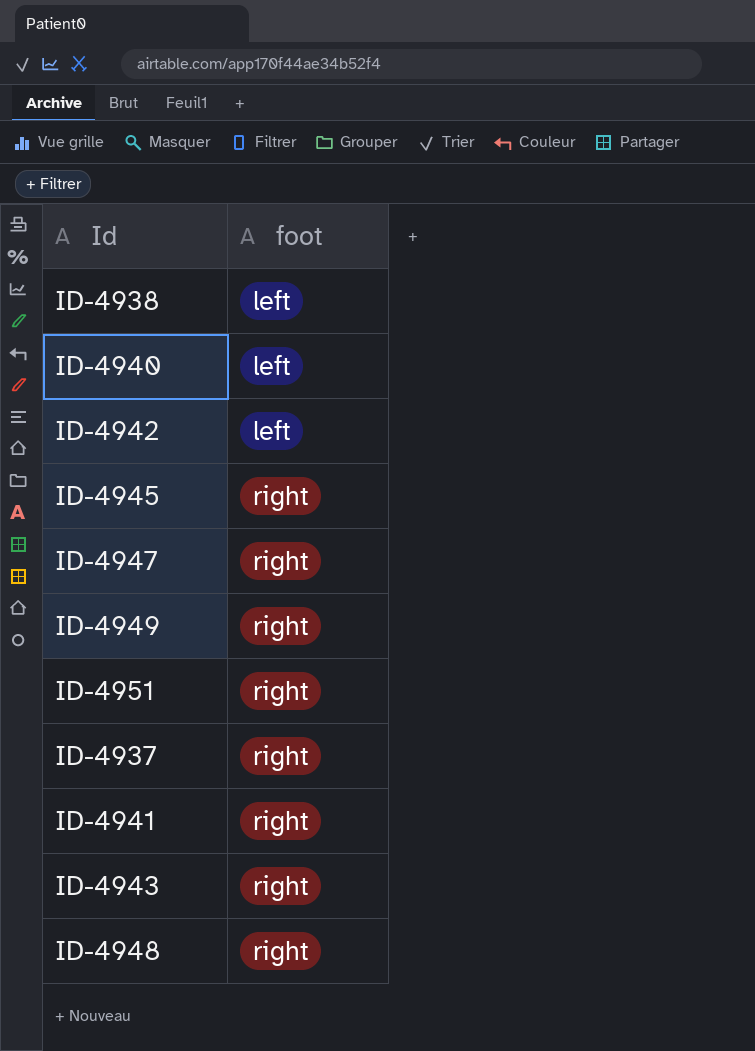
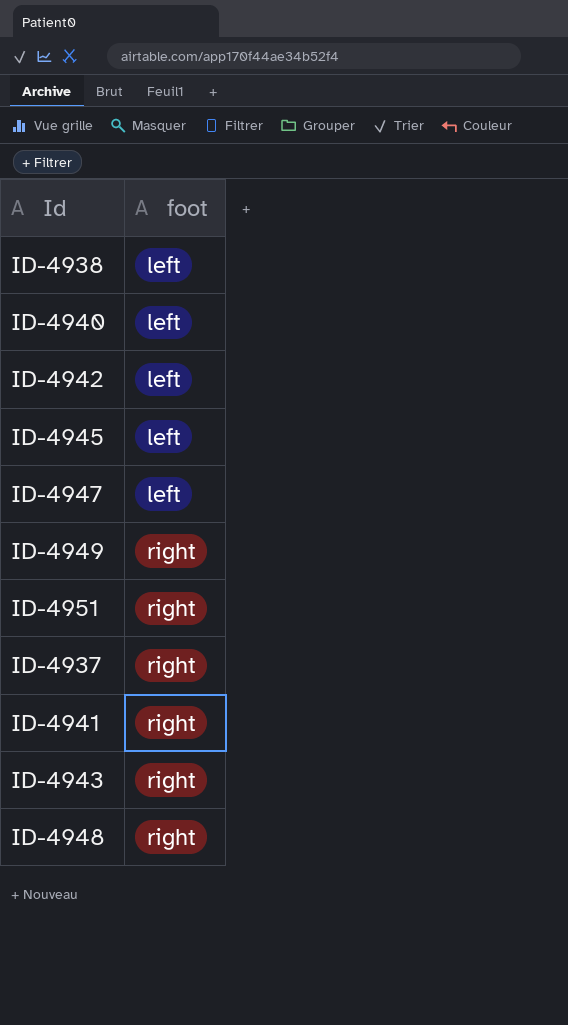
ID-4945 | foot: right -> left
ID-4947 | foot: right -> left

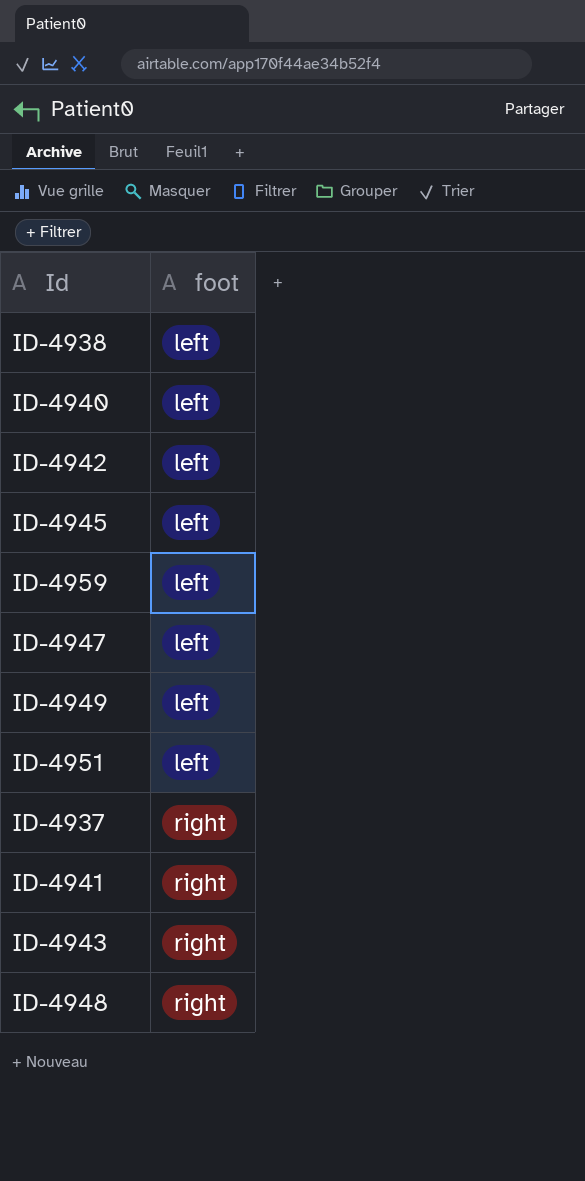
row ID-4959: none -> left
ID-4949 | foot: right -> left
ID-4951 | foot: right -> left

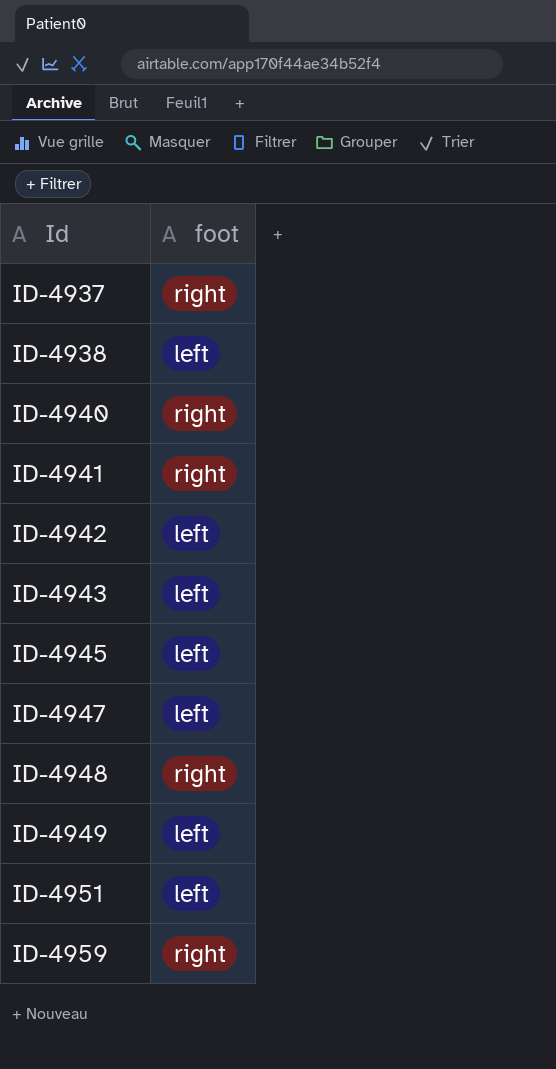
row order: foot ascending -> Id ascending
ID-4940 | foot: left -> right
ID-4943 | foot: right -> left
ID-4959 | foot: left -> right

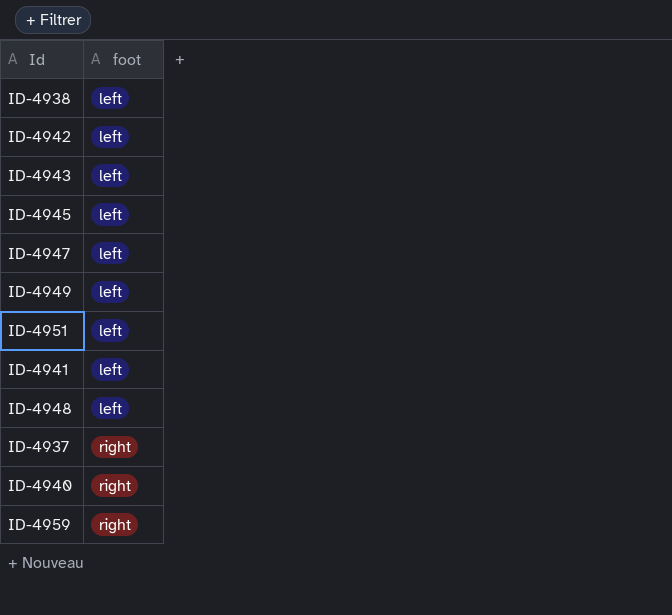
row order: Id ascending -> foot ascending
ID-4941 | foot: right -> left
ID-4948 | foot: right -> left

